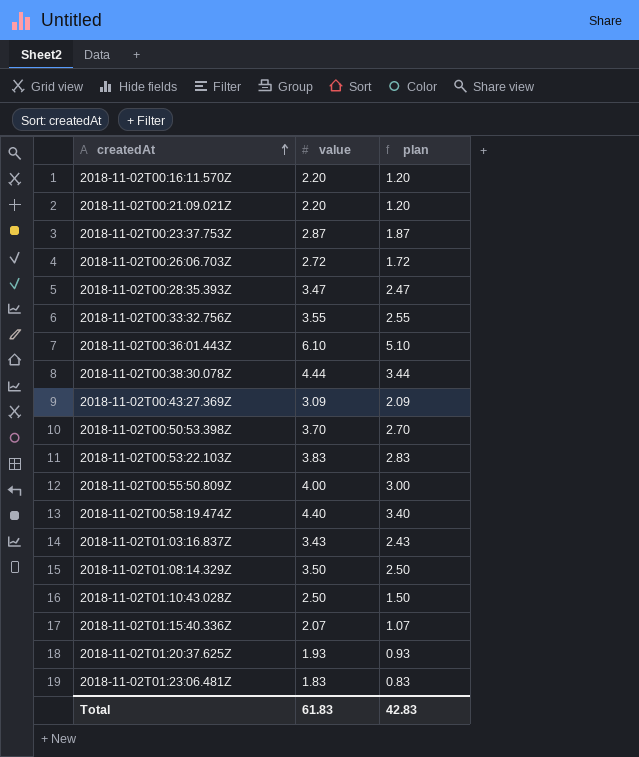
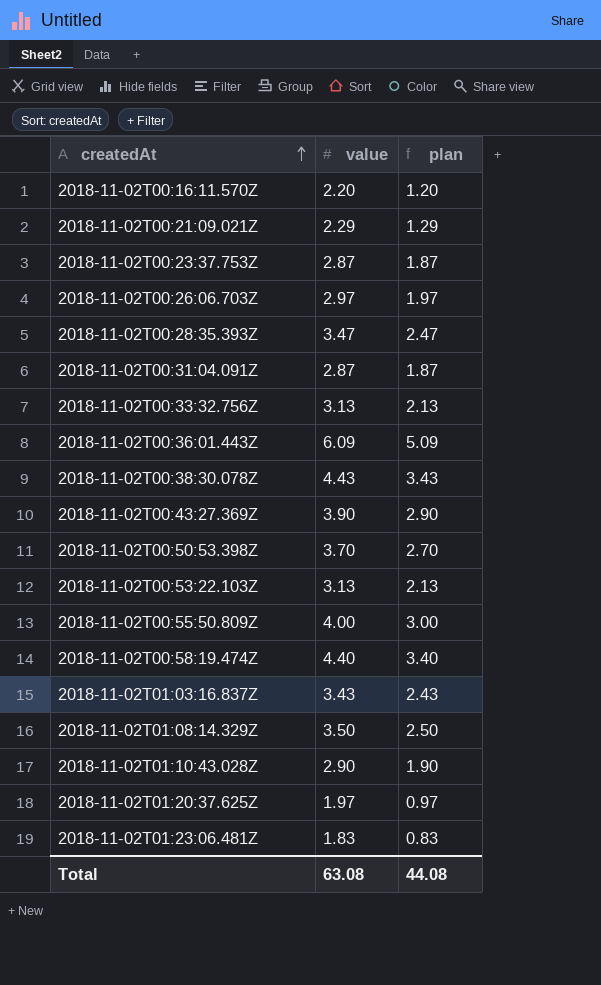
row 2018-11-02T01:15:40.336Z: 2.07 | 1.07 -> none
2018-11-02T00:21:09.021Z | value: 2.20 -> 2.29
2018-11-02T00:21:09.021Z | plan: 1.20 -> 1.29
2018-11-02T00:26:06.703Z | value: 2.72 -> 2.97
2018-11-02T00:26:06.703Z | plan: 1.72 -> 1.97
row 2018-11-02T00:31:04.091Z: none -> 2.87 | 1.87
2018-11-02T00:33:32.756Z | value: 3.55 -> 3.13
2018-11-02T00:33:32.756Z | plan: 2.55 -> 2.13
2018-11-02T00:36:01.443Z | value: 6.10 -> 6.09
2018-11-02T00:36:01.443Z | plan: 5.10 -> 5.09
2018-11-02T00:38:30.078Z | value: 4.44 -> 4.43
2018-11-02T00:38:30.078Z | plan: 3.44 -> 3.43
2018-11-02T00:43:27.369Z | value: 3.09 -> 3.90
2018-11-02T00:43:27.369Z | plan: 2.09 -> 2.90
2018-11-02T00:53:22.103Z | value: 3.83 -> 3.13
2018-11-02T00:53:22.103Z | plan: 2.83 -> 2.13
2018-11-02T01:10:43.028Z | value: 2.50 -> 2.90
2018-11-02T01:10:43.028Z | plan: 1.50 -> 1.90
2018-11-02T01:20:37.625Z | value: 1.93 -> 1.97
2018-11-02T01:20:37.625Z | plan: 0.93 -> 0.97
Total | value: 61.83 -> 63.08
Total | plan: 42.83 -> 44.08

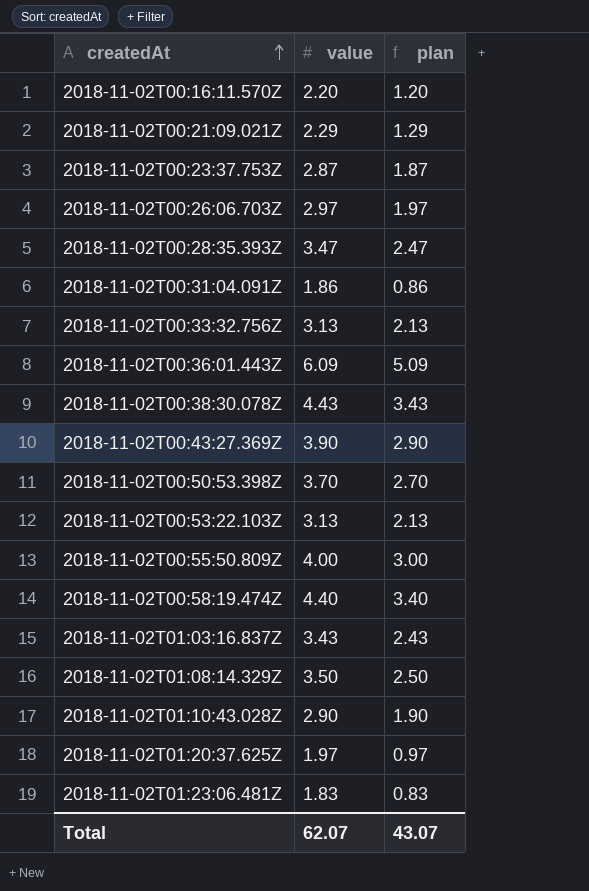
2018-11-02T00:31:04.091Z | value: 2.87 -> 1.86
2018-11-02T00:31:04.091Z | plan: 1.87 -> 0.86
Total | value: 63.08 -> 62.07
Total | plan: 44.08 -> 43.07

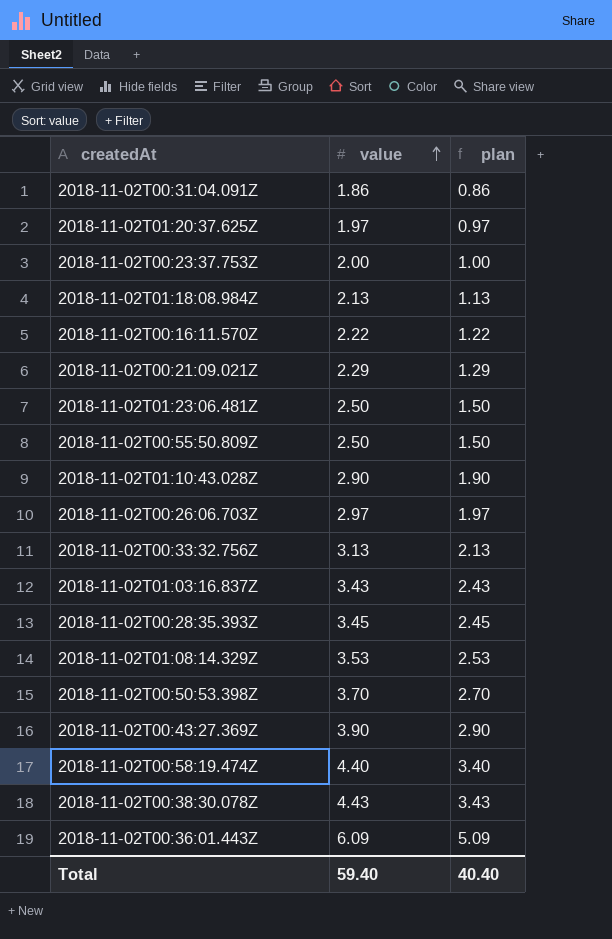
row order: createdAt ascending -> value ascending
row 2018-11-02T00:53:22.103Z: 3.13 | 2.13 -> none
2018-11-02T00:23:37.753Z | value: 2.87 -> 2.00
2018-11-02T00:23:37.753Z | plan: 1.87 -> 1.00
row 2018-11-02T01:18:08.984Z: none -> 2.13 | 1.13
2018-11-02T00:16:11.570Z | value: 2.20 -> 2.22
2018-11-02T00:16:11.570Z | plan: 1.20 -> 1.22
2018-11-02T01:23:06.481Z | value: 1.83 -> 2.50
2018-11-02T01:23:06.481Z | plan: 0.83 -> 1.50
2018-11-02T00:55:50.809Z | value: 4.00 -> 2.50
2018-11-02T00:55:50.809Z | plan: 3.00 -> 1.50
2018-11-02T00:28:35.393Z | value: 3.47 -> 3.45
2018-11-02T00:28:35.393Z | plan: 2.47 -> 2.45
2018-11-02T01:08:14.329Z | value: 3.50 -> 3.53
2018-11-02T01:08:14.329Z | plan: 2.50 -> 2.53
Total | value: 62.07 -> 59.40
Total | plan: 43.07 -> 40.40

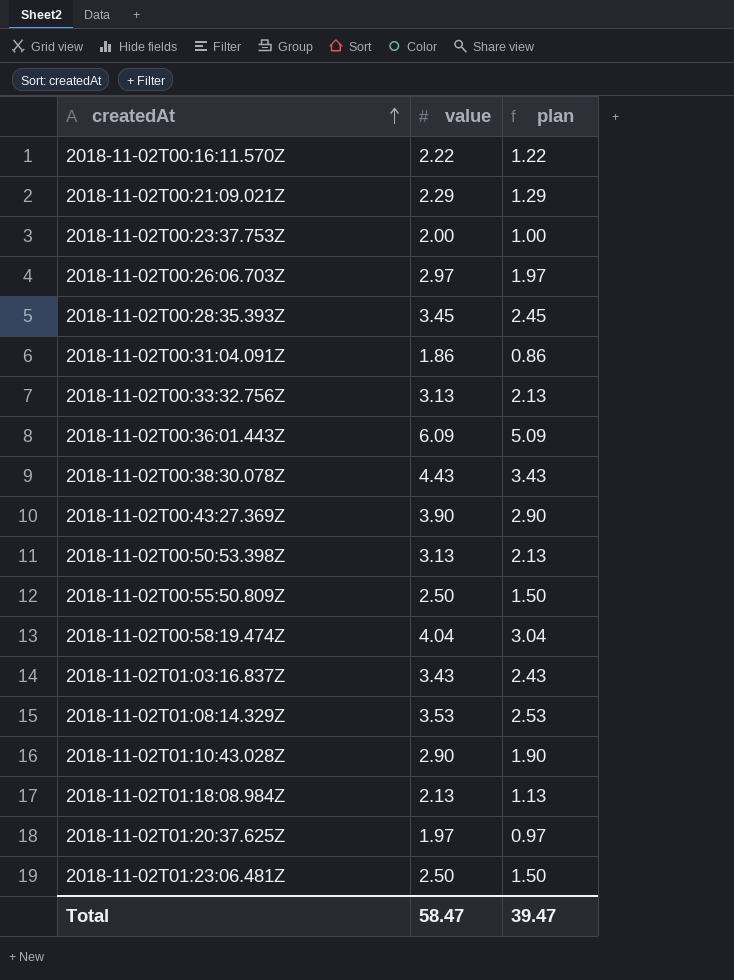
row order: value ascending -> createdAt ascending
2018-11-02T00:50:53.398Z | value: 3.70 -> 3.13
2018-11-02T00:50:53.398Z | plan: 2.70 -> 2.13
2018-11-02T00:58:19.474Z | value: 4.40 -> 4.04
2018-11-02T00:58:19.474Z | plan: 3.40 -> 3.04
Total | value: 59.40 -> 58.47
Total | plan: 40.40 -> 39.47

